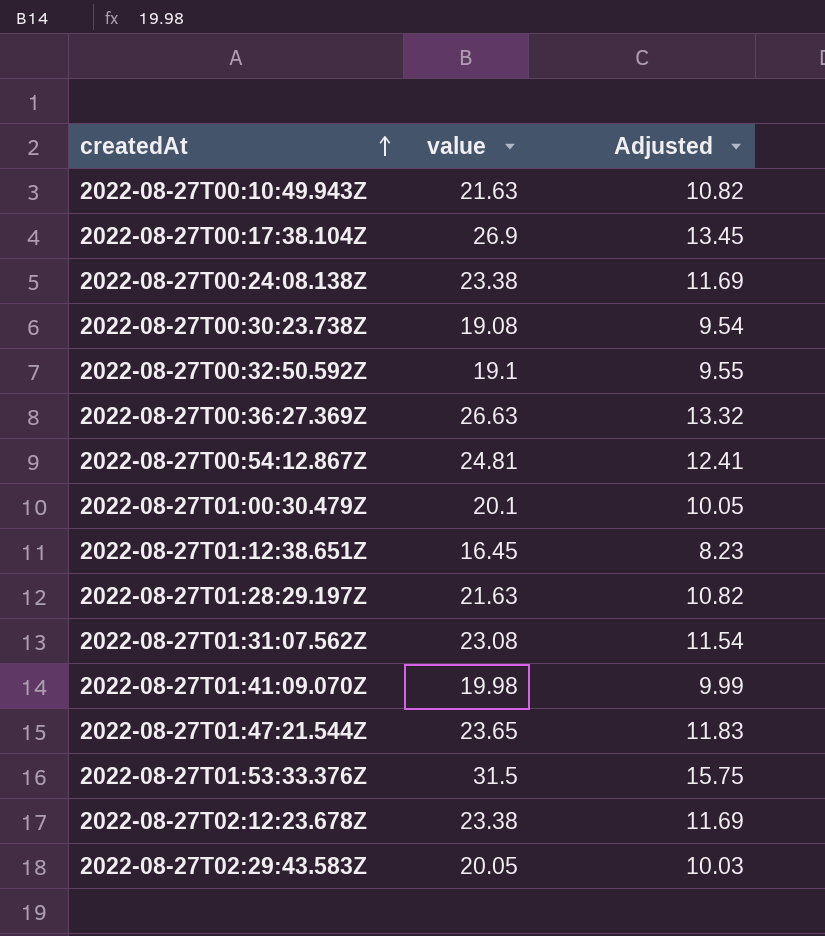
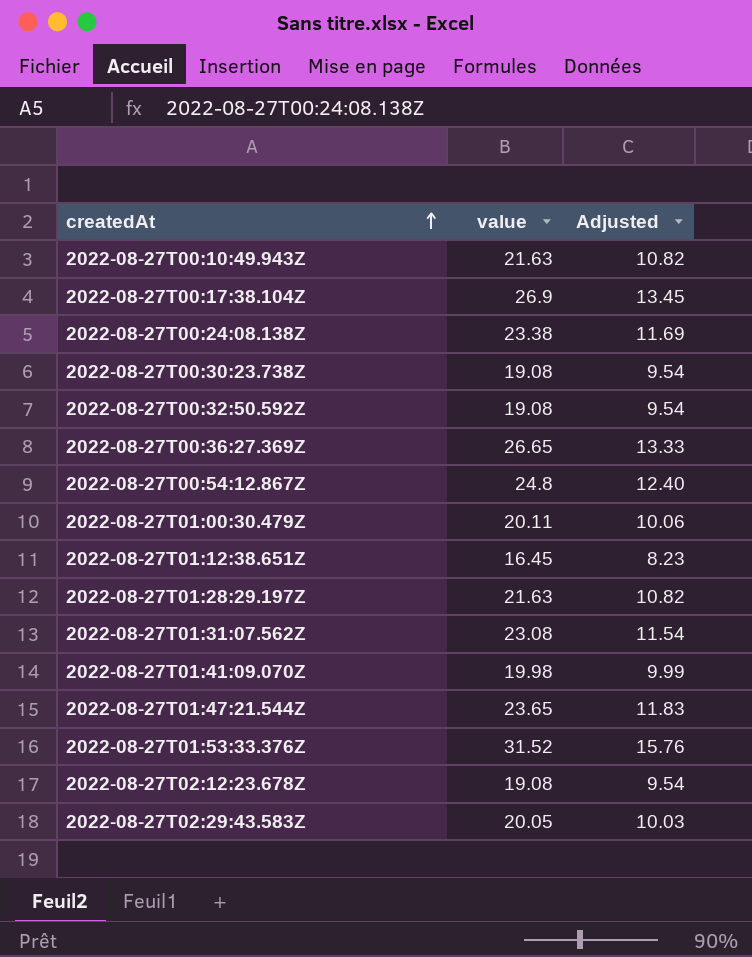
2022-08-27T00:32:50.592Z | value: 19.1 -> 19.08
2022-08-27T00:32:50.592Z | Adjusted: 9.55 -> 9.54
2022-08-27T00:36:27.369Z | value: 26.63 -> 26.65
2022-08-27T00:36:27.369Z | Adjusted: 13.32 -> 13.33
2022-08-27T00:54:12.867Z | value: 24.81 -> 24.8
2022-08-27T00:54:12.867Z | Adjusted: 12.41 -> 12.40
2022-08-27T01:00:30.479Z | value: 20.1 -> 20.11
2022-08-27T01:00:30.479Z | Adjusted: 10.05 -> 10.06
2022-08-27T01:53:33.376Z | value: 31.5 -> 31.52
2022-08-27T01:53:33.376Z | Adjusted: 15.75 -> 15.76
2022-08-27T02:12:23.678Z | value: 23.38 -> 19.08
2022-08-27T02:12:23.678Z | Adjusted: 11.69 -> 9.54

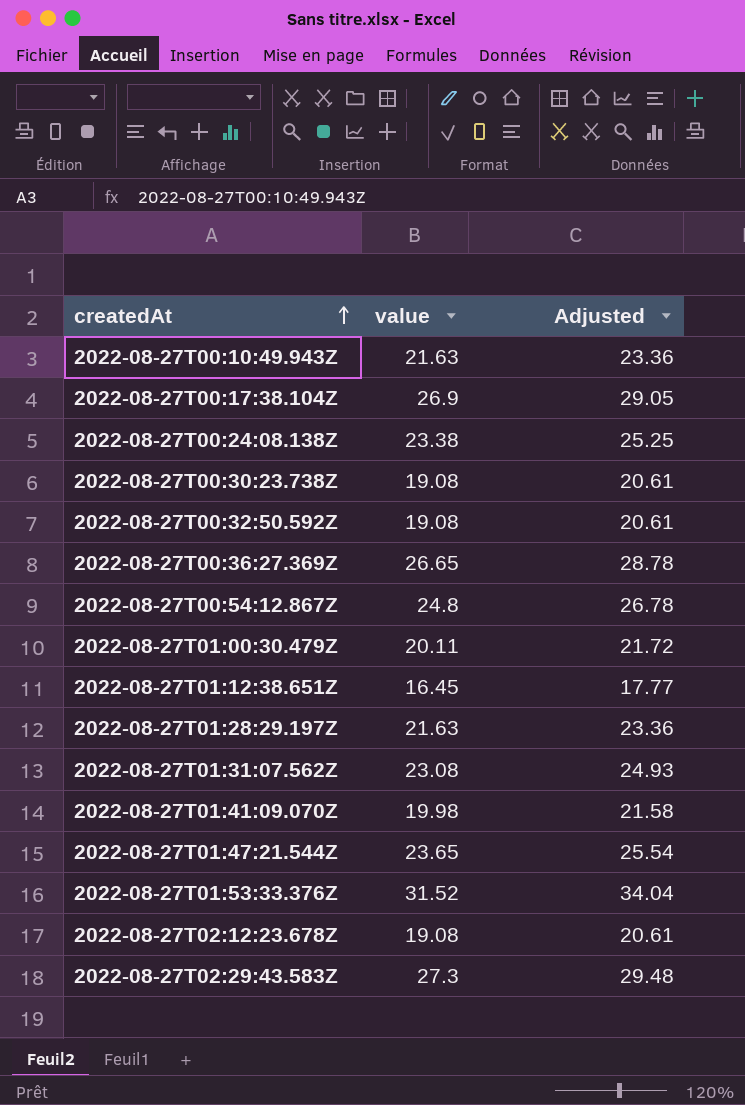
column Adjusted | formula: [value] * 0.5 -> [value] * 1.08
2022-08-27T02:29:43.583Z | value: 20.05 -> 27.3

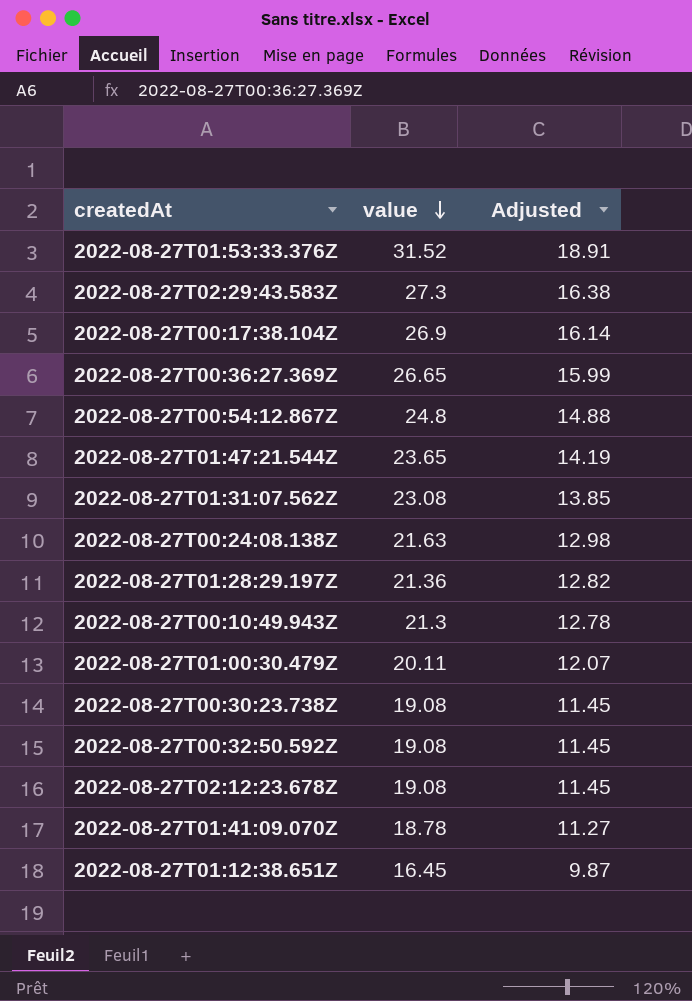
row order: createdAt ascending -> value descending
column Adjusted | formula: [value] * 1.08 -> [value] * 0.6
2022-08-27T00:24:08.138Z | value: 23.38 -> 21.63
2022-08-27T01:28:29.197Z | value: 21.63 -> 21.36
2022-08-27T00:10:49.943Z | value: 21.63 -> 21.3
2022-08-27T01:41:09.070Z | value: 19.98 -> 18.78

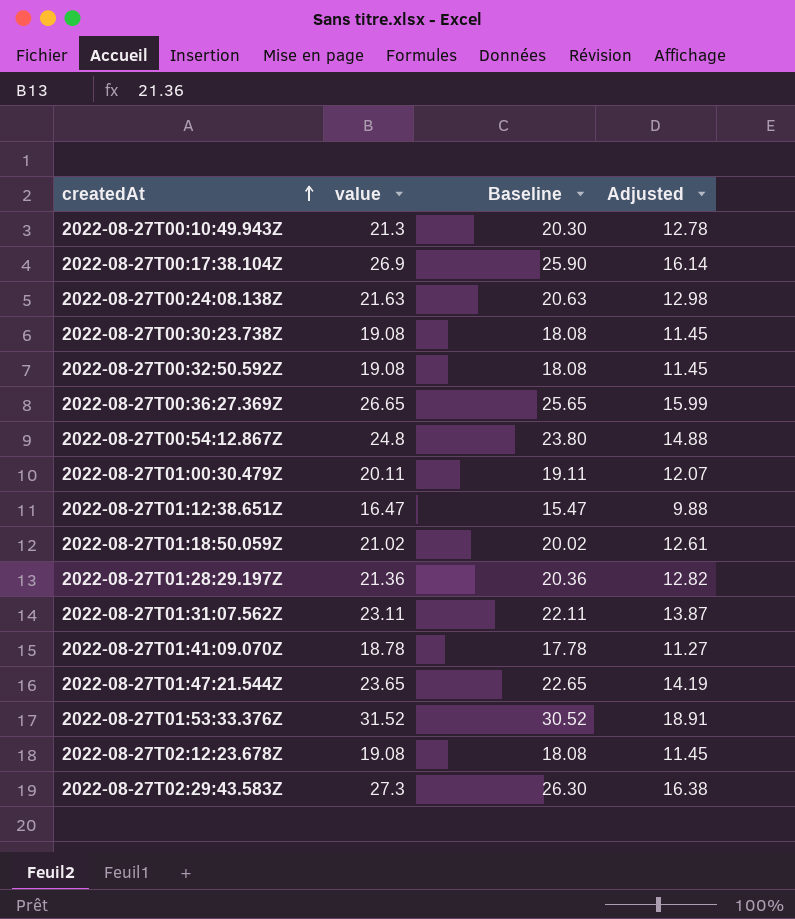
row order: value descending -> createdAt ascending
column Baseline | formula: none -> [value] - 1
2022-08-27T01:12:38.651Z | value: 16.45 -> 16.47
2022-08-27T01:12:38.651Z | Adjusted: 9.87 -> 9.88
row 2022-08-27T01:18:50.059Z: none -> 21.02 | 20.02 | 12.61
2022-08-27T01:31:07.562Z | value: 23.08 -> 23.11
2022-08-27T01:31:07.562Z | Adjusted: 13.85 -> 13.87

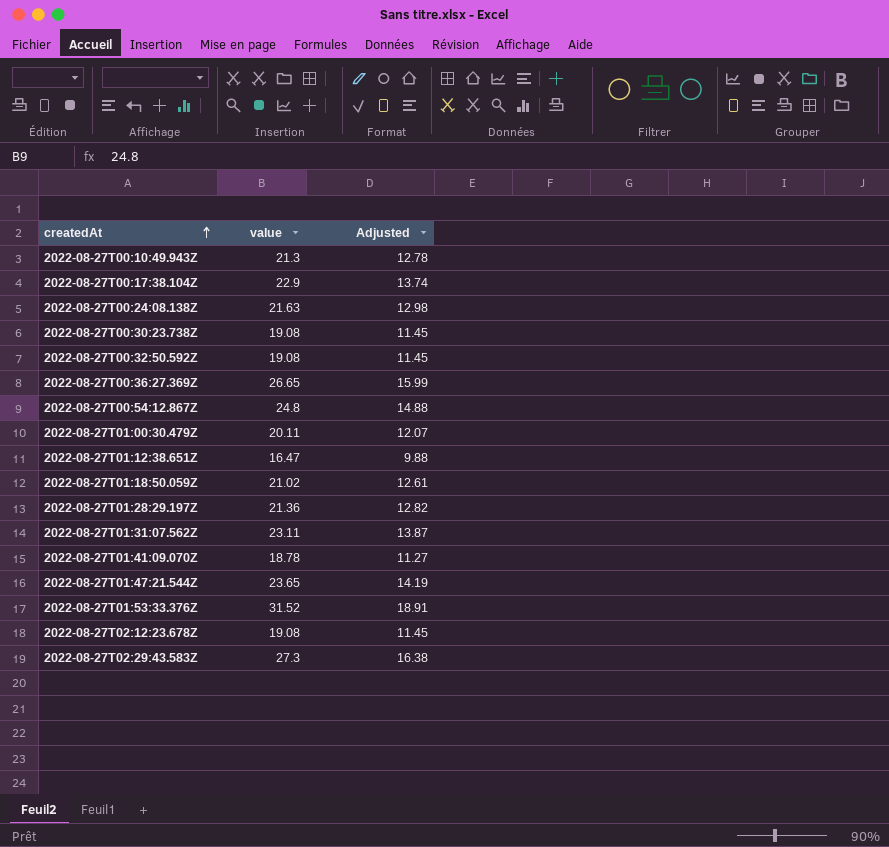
column Baseline | formula: [value] - 1 -> none
2022-08-27T00:17:38.104Z | value: 26.9 -> 22.9
2022-08-27T00:17:38.104Z | Adjusted: 16.14 -> 13.74

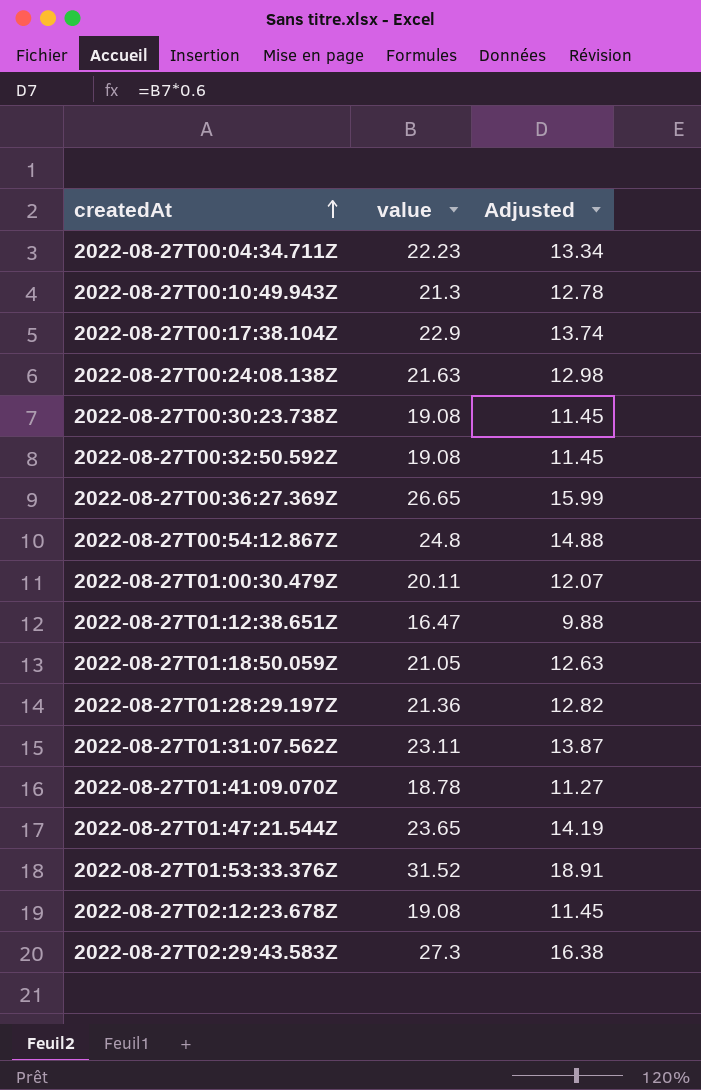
row 2022-08-27T00:04:34.711Z: none -> 22.23 | 13.34
2022-08-27T01:18:50.059Z | value: 21.02 -> 21.05
2022-08-27T01:18:50.059Z | Adjusted: 12.61 -> 12.63

